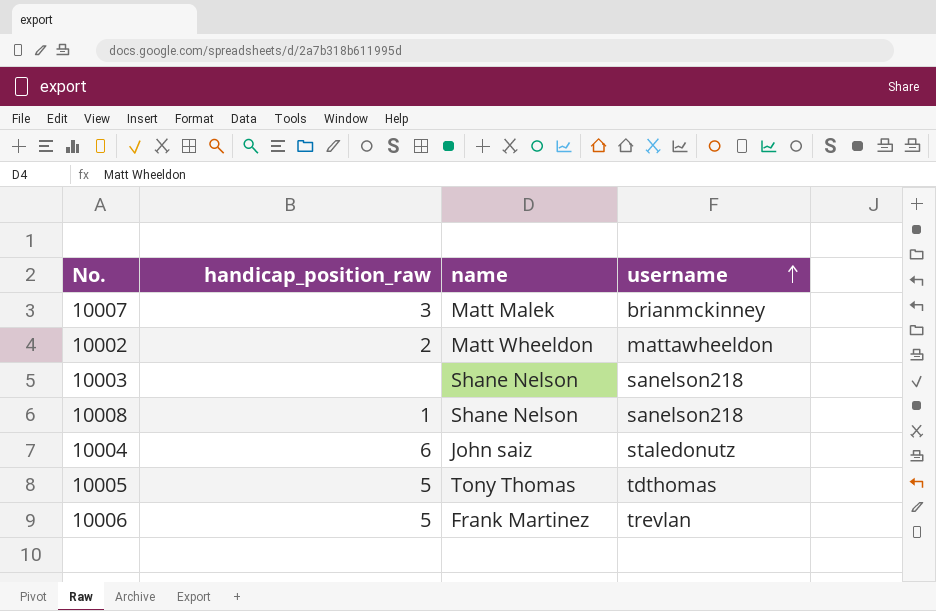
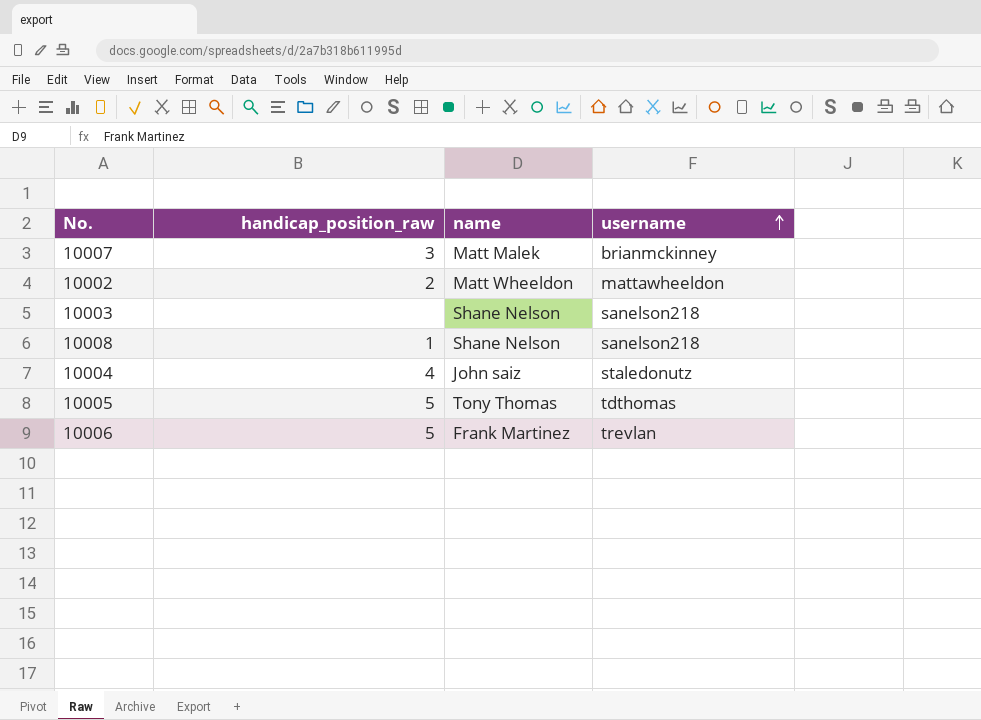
10004 | handicap_position_raw: 6 -> 4

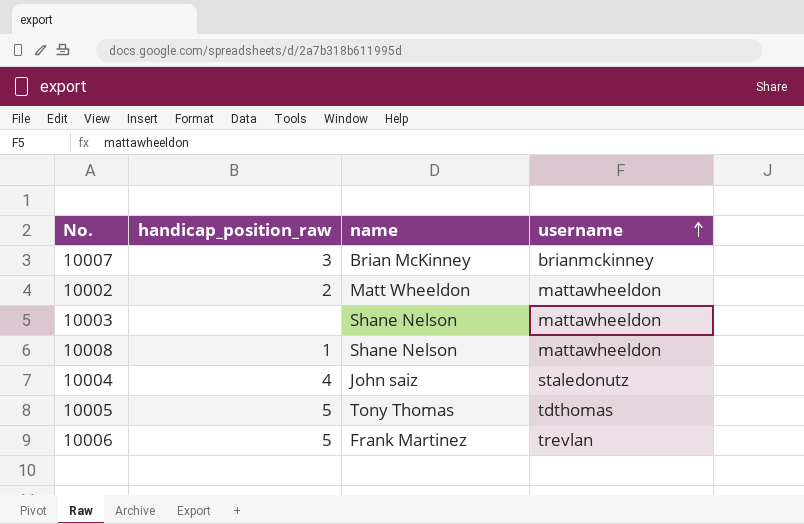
10007 | name: Matt Malek -> Brian McKinney
10003 | username: sanelson218 -> mattawheeldon
10008 | username: sanelson218 -> mattawheeldon

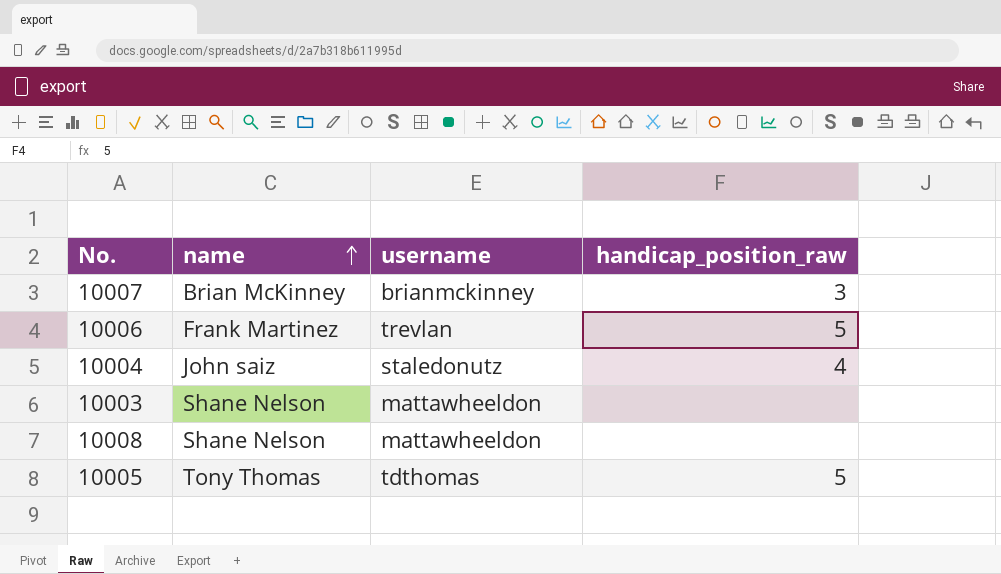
row order: username ascending -> name ascending
column handicap_position_raw | position: 2 -> 4
row 10002: 2 | Matt Wheeldon | mattawheeldon -> none
10008 | handicap_position_raw: 1 -> none

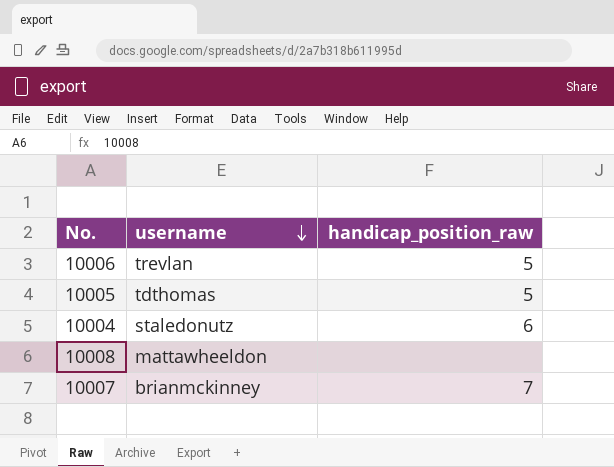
row order: name ascending -> username descending
column name | position: 2 -> none
row 10003: Shane Nelson | mattawheeldon | none -> none
10004 | handicap_position_raw: 4 -> 6
10007 | handicap_position_raw: 3 -> 7

